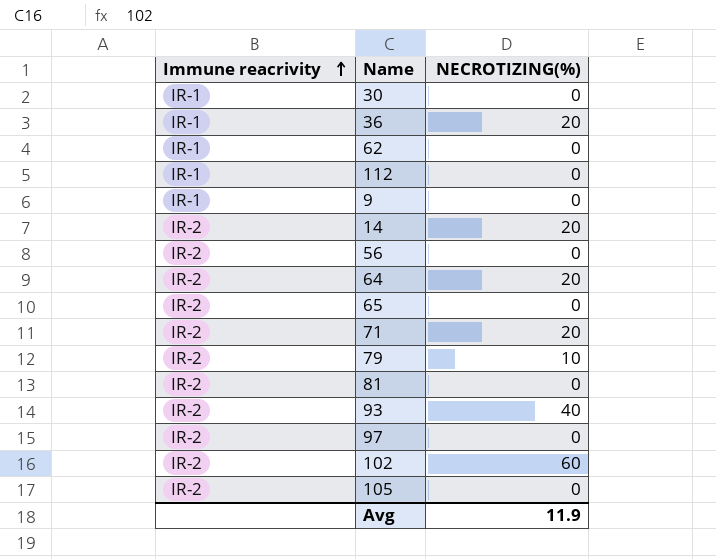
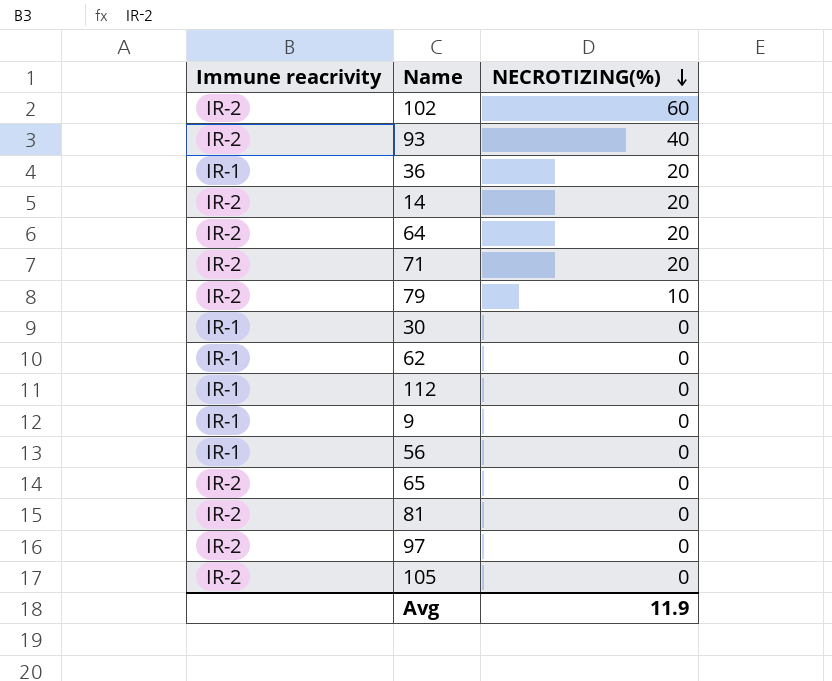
row order: Immune reacrivity ascending -> NECROTIZING(%) descending
56 | Immune reacrivity: IR-2 -> IR-1

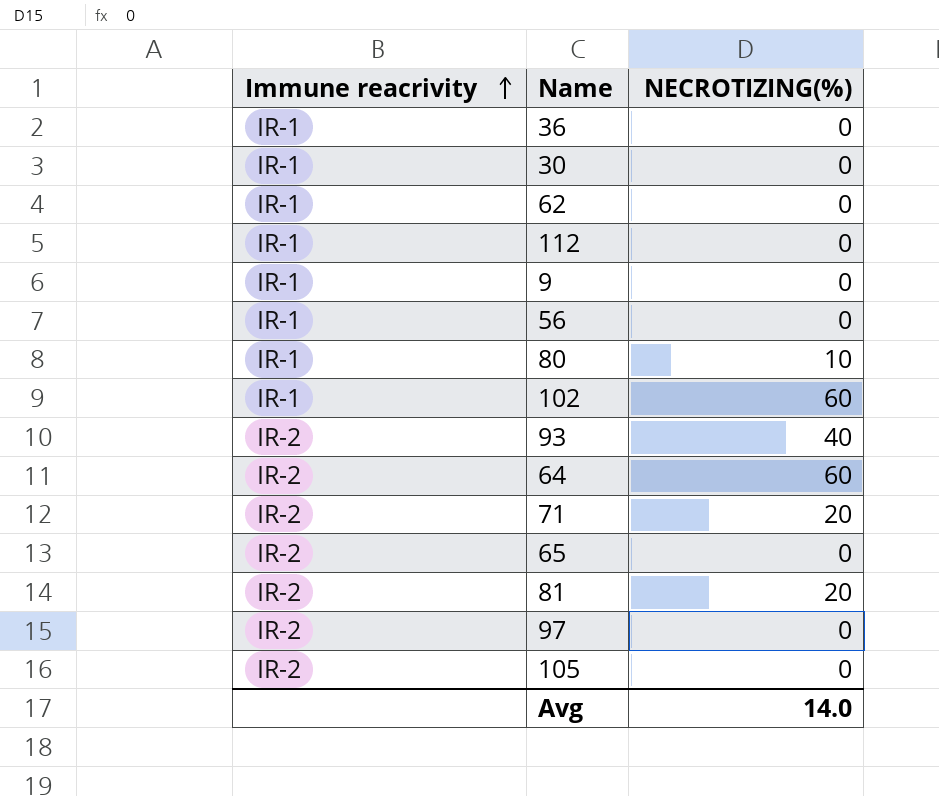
row order: NECROTIZING(%) descending -> Immune reacrivity ascending
row 14: IR-2 | 20 -> none
row 79: IR-2 | 10 -> none
36 | NECROTIZING(%): 20 -> 0
row 80: none -> IR-1 | 10
102 | Immune reacrivity: IR-2 -> IR-1
64 | NECROTIZING(%): 20 -> 60
81 | NECROTIZING(%): 0 -> 20
Avg | NECROTIZING(%): 11.9 -> 14.0

